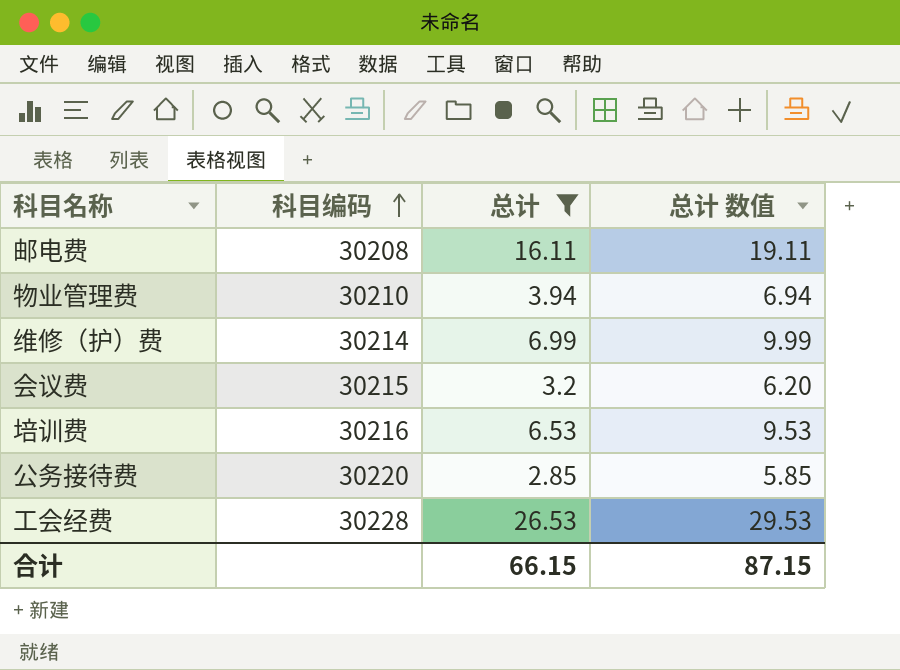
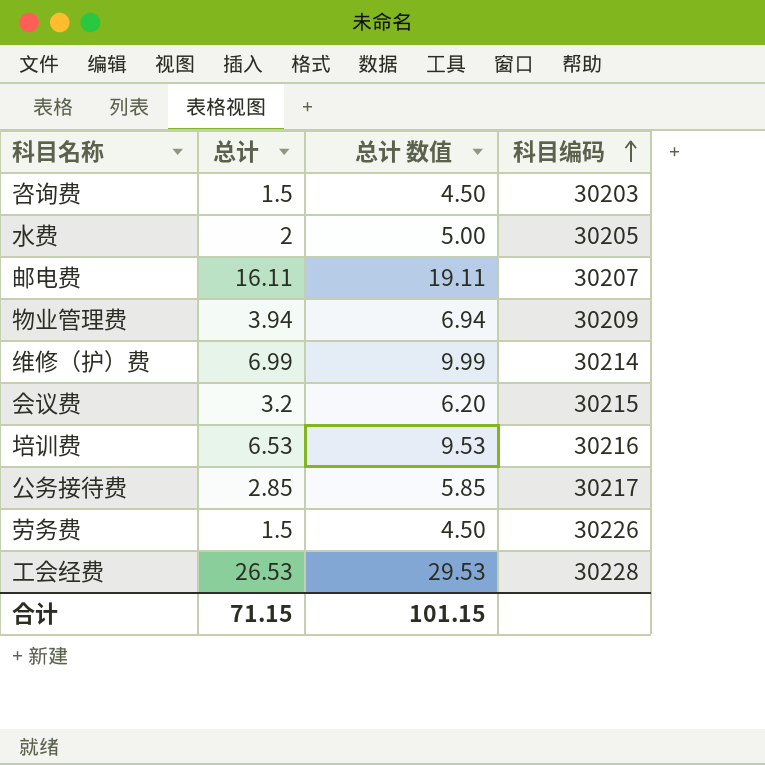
filter: 总计 >= 2.85 -> none
column 科目编码 | position: 2 -> 4
邮电费 | 科目编码: 30208 -> 30207
物业管理费 | 科目编码: 30210 -> 30209
公务接待费 | 科目编码: 30220 -> 30217
合计 | 总计: 66.15 -> 71.15
合计 | 总计 数值: 87.15 -> 101.15

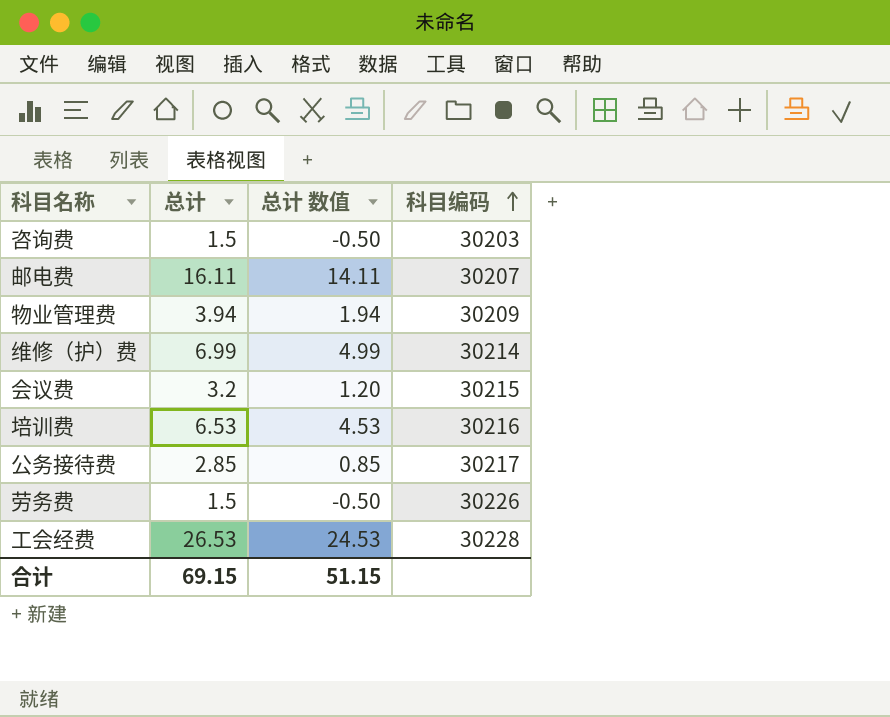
column 总计 数值 | formula: [总计] + 3 -> [总计] - 2
row 水费: 2 | 5.00 | 30205 -> none
合计 | 总计: 71.15 -> 69.15
合计 | 总计 数值: 101.15 -> 51.15

